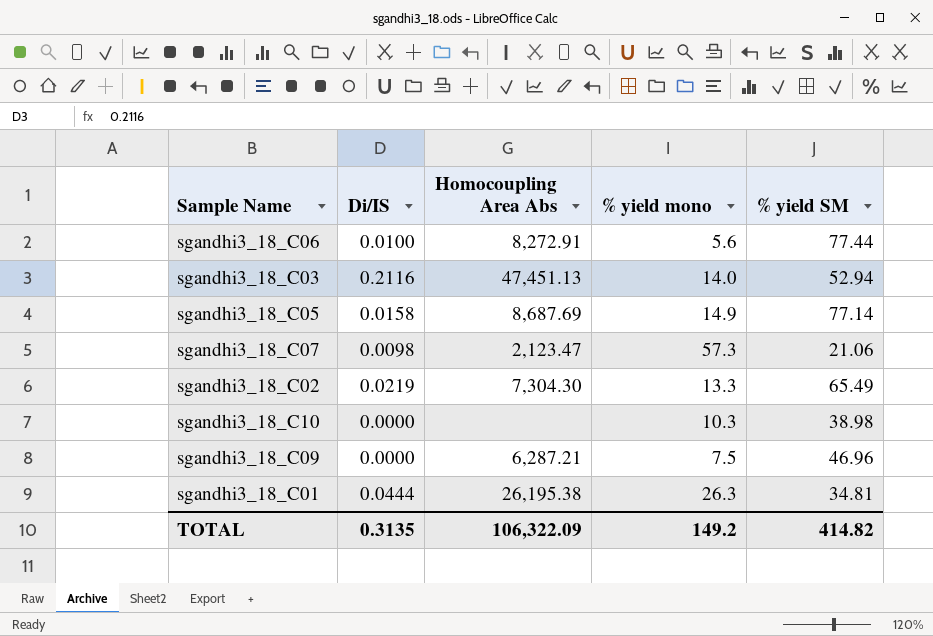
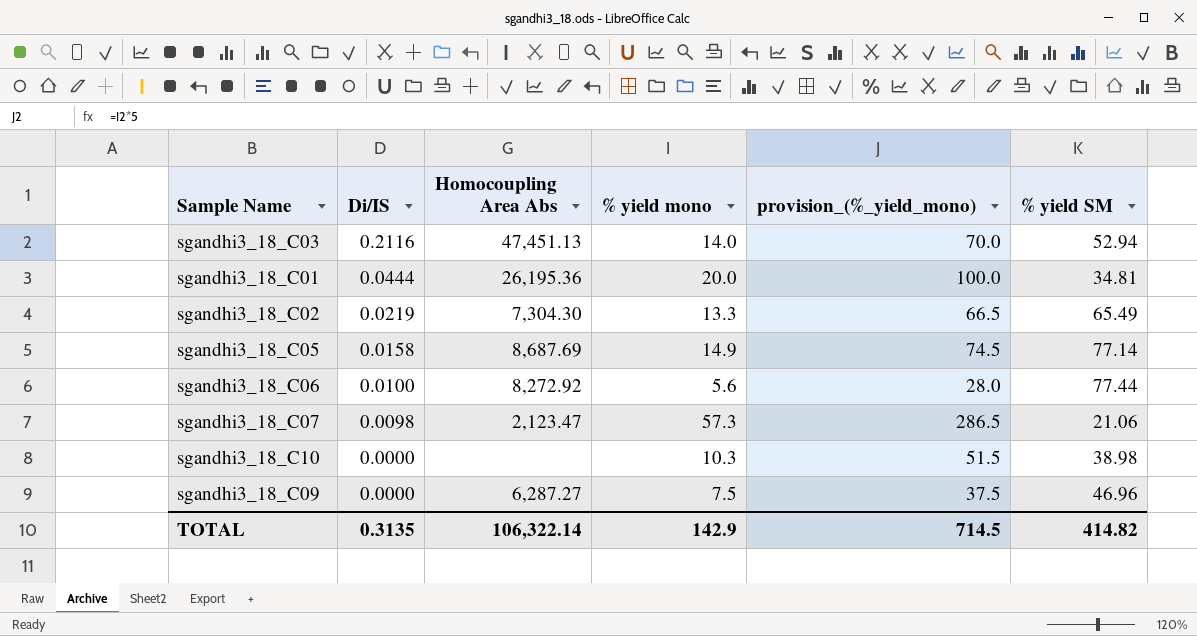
row order: none -> Di/IS descending
column provision_(%_yield_mono) | formula: none -> [% yield mono] * 5
sgandhi3_18_C01 | Homocoupling Area Abs: 26,195.38 -> 26,195.36
sgandhi3_18_C01 | % yield mono: 26.3 -> 20.0
sgandhi3_18_C06 | Homocoupling Area Abs: 8,272.91 -> 8,272.92
sgandhi3_18_C09 | Homocoupling Area Abs: 6,287.21 -> 6,287.27
TOTAL | Homocoupling Area Abs: 106,322.09 -> 106,322.14
TOTAL | % yield mono: 149.2 -> 142.9

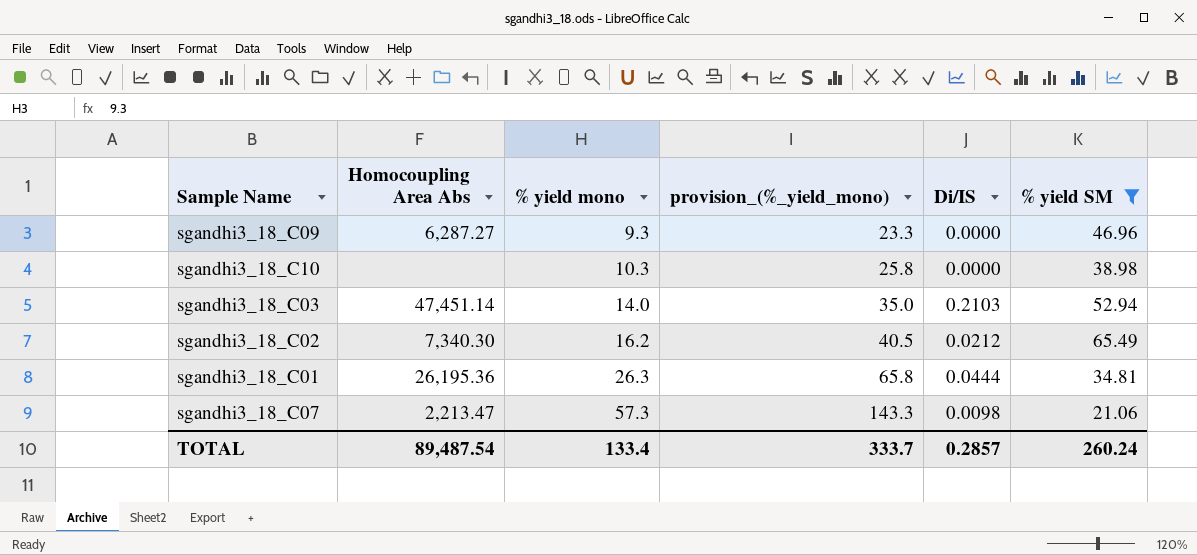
filter: none -> % yield SM <= 65.49
row order: Di/IS descending -> % yield mono ascending
column provision_(%_yield_mono) | formula: [% yield mono] * 5 -> [% yield mono] * 2.5
column Di/IS | position: 2 -> 5
sgandhi3_18_C09 | % yield mono: 7.5 -> 9.3
sgandhi3_18_C03 | Homocoupling Area Abs: 47,451.13 -> 47,451.14
sgandhi3_18_C03 | Di/IS: 0.2116 -> 0.2103
sgandhi3_18_C02 | Homocoupling Area Abs: 7,304.30 -> 7,340.30
sgandhi3_18_C02 | % yield mono: 13.3 -> 16.2
sgandhi3_18_C02 | Di/IS: 0.0219 -> 0.0212
sgandhi3_18_C01 | % yield mono: 20.0 -> 26.3
sgandhi3_18_C07 | Homocoupling Area Abs: 2,123.47 -> 2,213.47
TOTAL | Homocoupling Area Abs: 106,322.14 -> 89,487.54
TOTAL | % yield mono: 142.9 -> 133.4
TOTAL | provision_(%_yield_mono): 714.5 -> 333.7
TOTAL | Di/IS: 0.3135 -> 0.2857
TOTAL | % yield SM: 414.82 -> 260.24

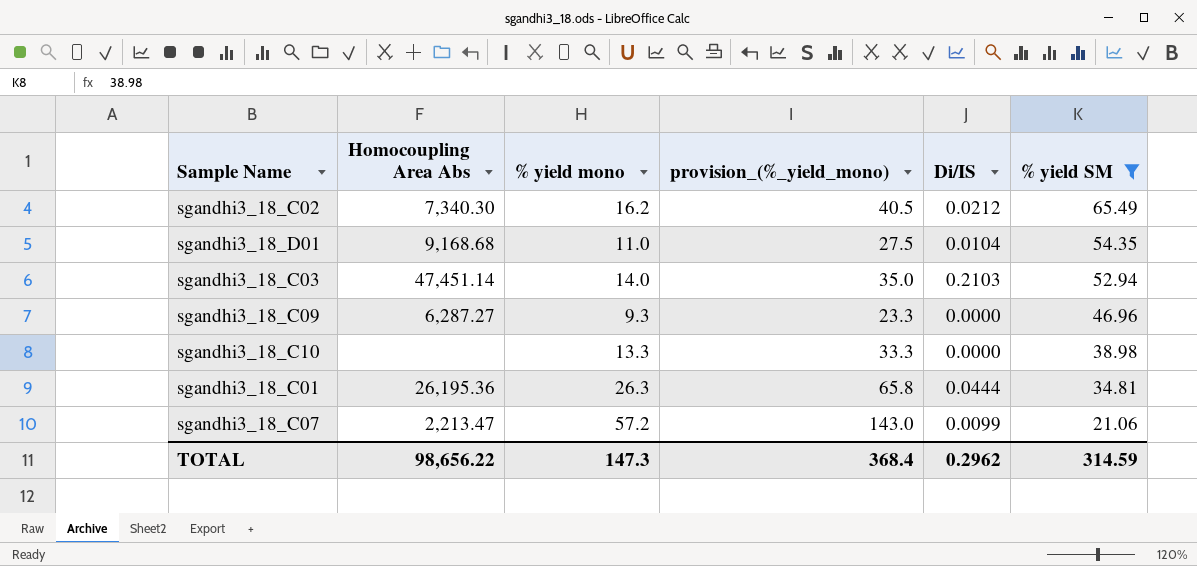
row order: % yield mono ascending -> % yield SM descending
row sgandhi3_18_D01: none -> 9,168.68 | 11.0 | 27.5 | 0.0104 | 54.35
sgandhi3_18_C10 | % yield mono: 10.3 -> 13.3
sgandhi3_18_C10 | provision_(%_yield_mono): 25.8 -> 33.3
sgandhi3_18_C07 | % yield mono: 57.3 -> 57.2
sgandhi3_18_C07 | provision_(%_yield_mono): 143.3 -> 143.0
sgandhi3_18_C07 | Di/IS: 0.0098 -> 0.0099
TOTAL | Homocoupling Area Abs: 89,487.54 -> 98,656.22
TOTAL | % yield mono: 133.4 -> 147.3
TOTAL | provision_(%_yield_mono): 333.7 -> 368.4
TOTAL | Di/IS: 0.2857 -> 0.2962
TOTAL | % yield SM: 260.24 -> 314.59

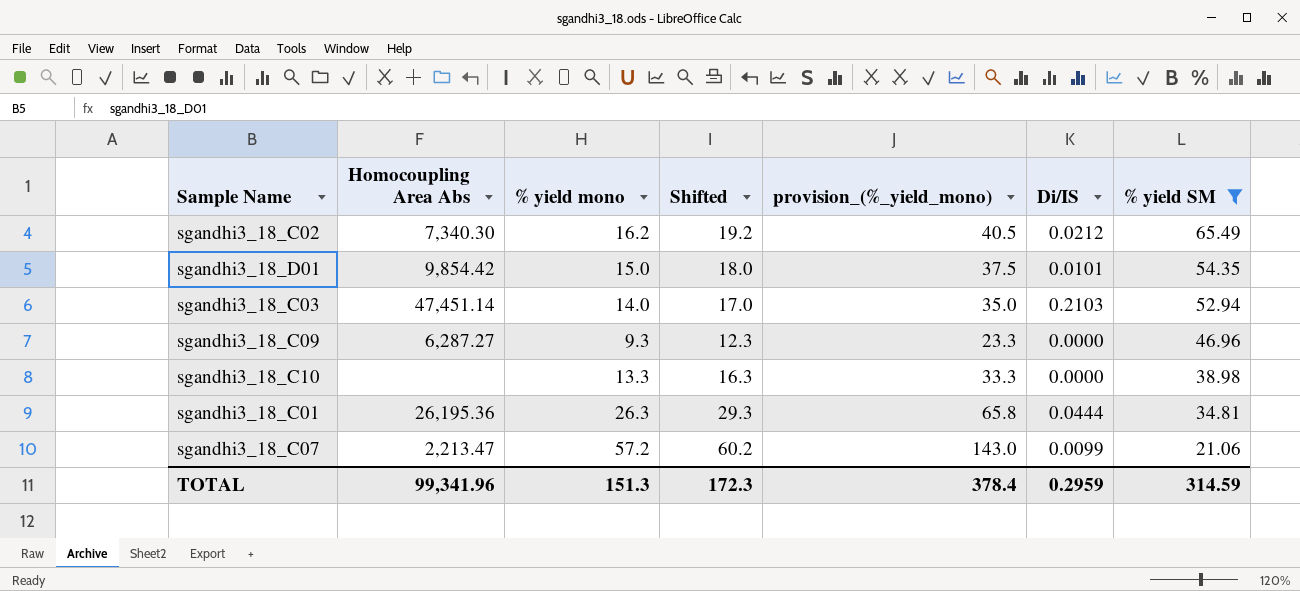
column Shifted | formula: none -> [% yield mono] + 3
sgandhi3_18_D01 | Homocoupling Area Abs: 9,168.68 -> 9,854.42
sgandhi3_18_D01 | % yield mono: 11.0 -> 15.0
sgandhi3_18_D01 | provision_(%_yield_mono): 27.5 -> 37.5
sgandhi3_18_D01 | Di/IS: 0.0104 -> 0.0101
TOTAL | Homocoupling Area Abs: 98,656.22 -> 99,341.96
TOTAL | % yield mono: 147.3 -> 151.3
TOTAL | provision_(%_yield_mono): 368.4 -> 378.4
TOTAL | Di/IS: 0.2962 -> 0.2959

